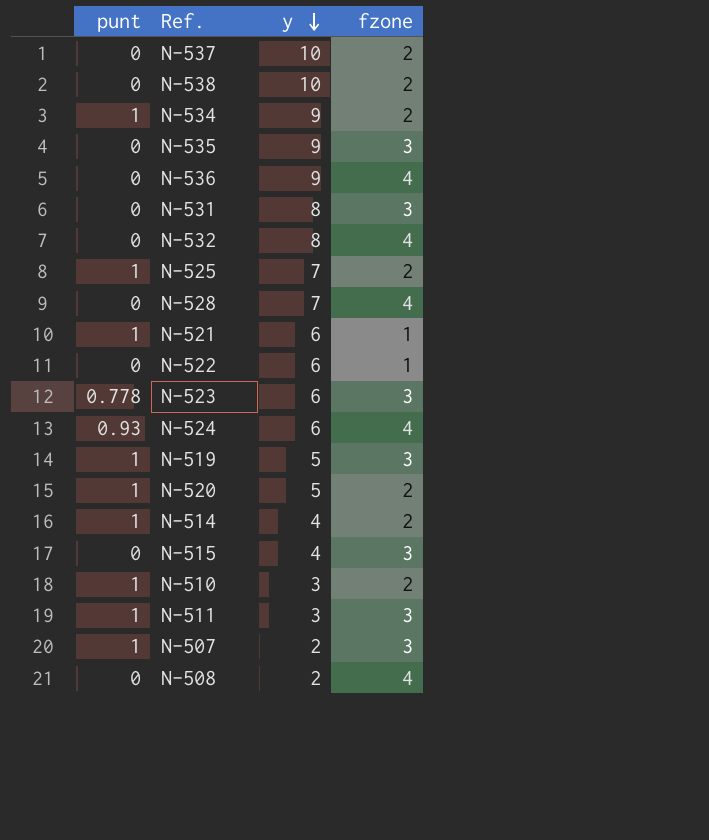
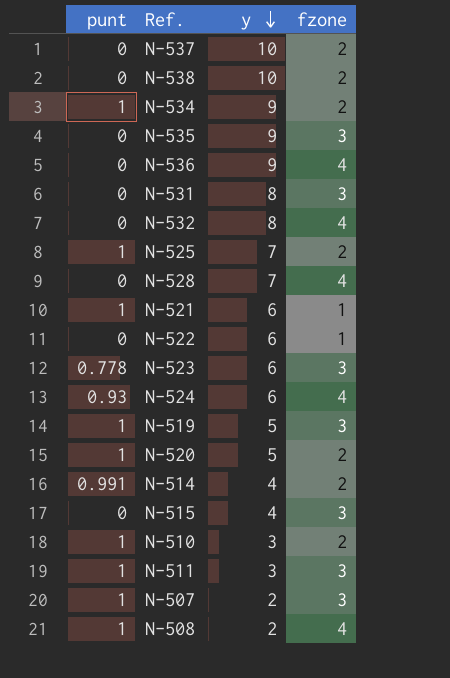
N-514 | punt: 1 -> 0.991
N-508 | punt: 0 -> 1

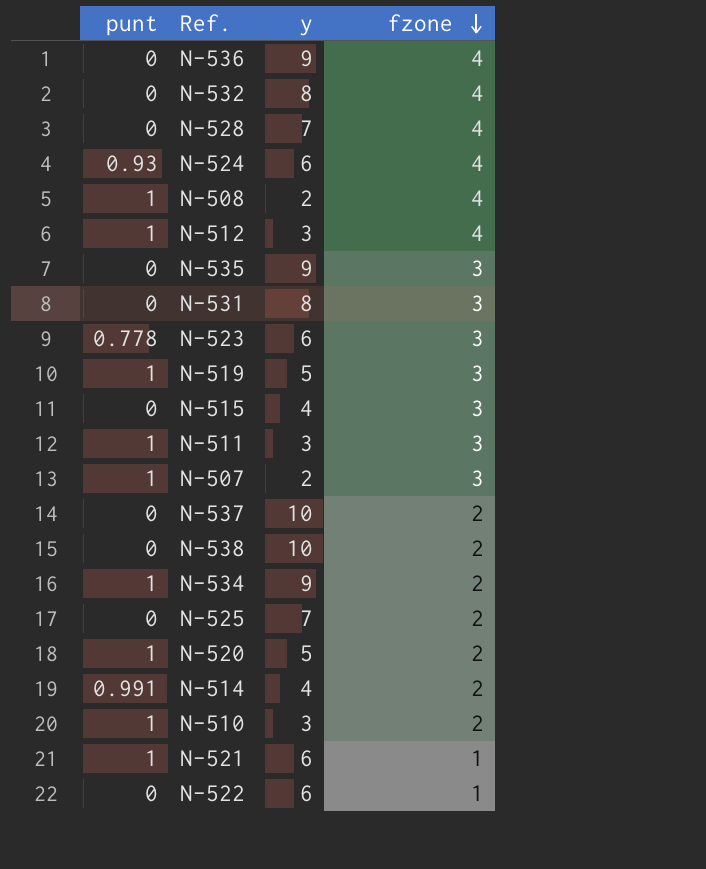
row order: y descending -> fzone descending
row N-512: none -> 1 | 3 | 4
N-525 | punt: 1 -> 0

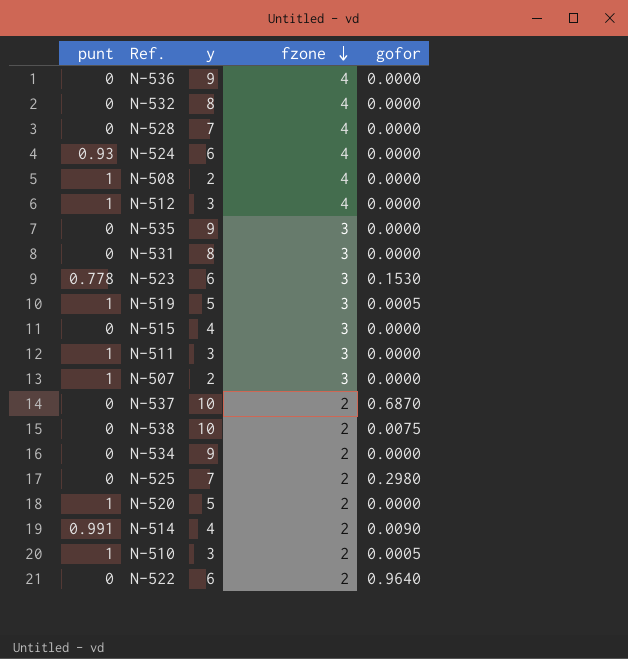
column gofor | position: none -> 5
row N-521: 1 | 6 | 1 -> none
N-534 | punt: 1 -> 0
N-522 | fzone: 1 -> 2

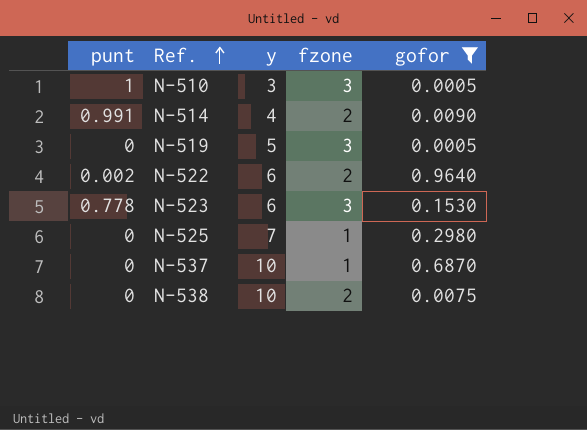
filter: none -> gofor != 0.0000
row order: fzone descending -> Ref. ascending
N-510 | fzone: 2 -> 3
N-519 | punt: 1 -> 0
N-522 | punt: 0 -> 0.002
N-525 | fzone: 2 -> 1
N-537 | fzone: 2 -> 1

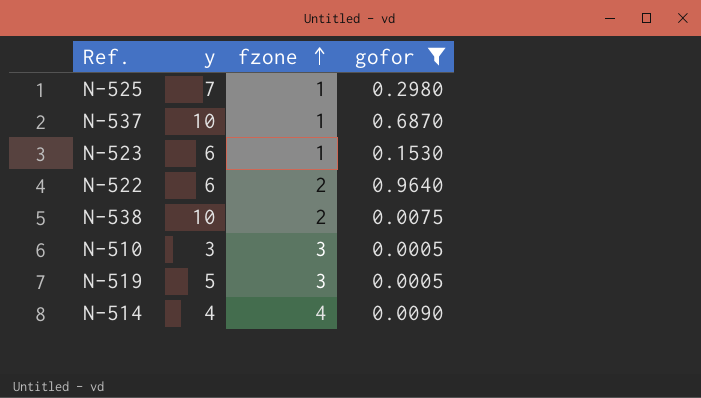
row order: Ref. ascending -> fzone ascending
column punt | position: 1 -> none
N-523 | fzone: 3 -> 1
N-514 | fzone: 2 -> 4

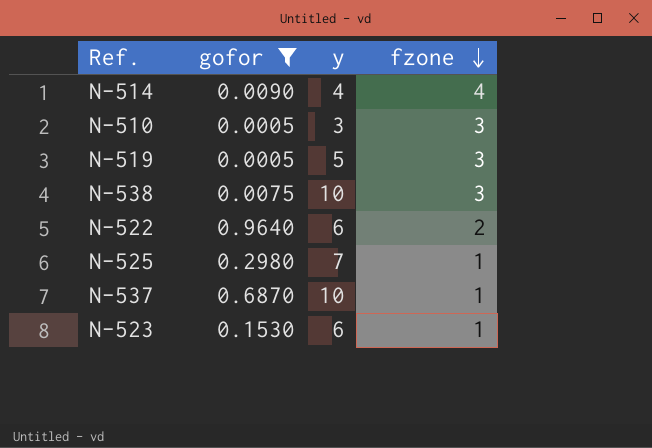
row order: fzone ascending -> fzone descending
column gofor | position: 4 -> 2
N-538 | fzone: 2 -> 3

